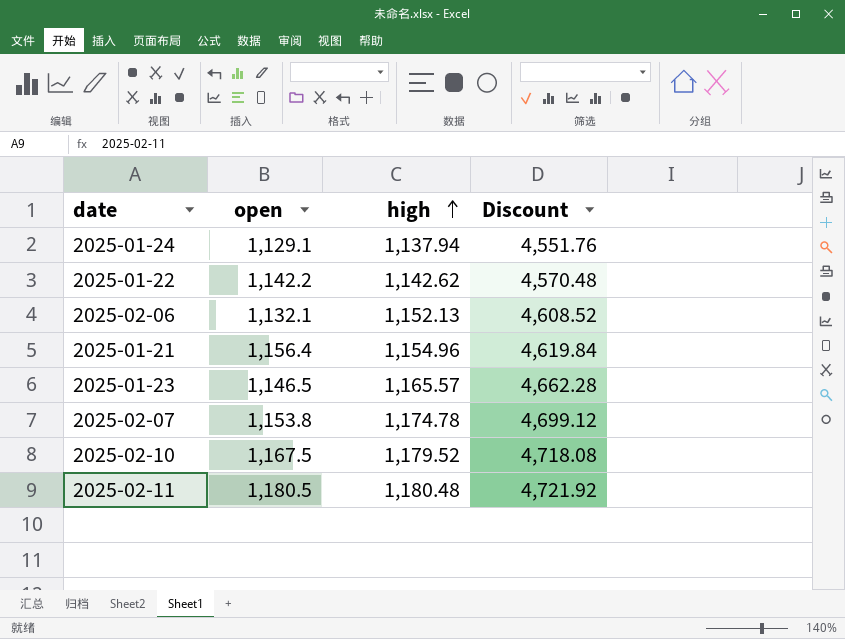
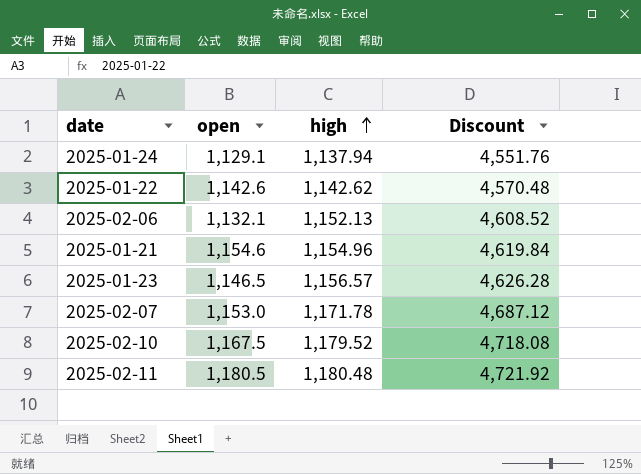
2025-01-22 | open: 1,142.2 -> 1,142.6
2025-01-21 | open: 1,156.4 -> 1,154.6
2025-01-23 | high: 1,165.57 -> 1,156.57
2025-01-23 | Discount: 4,662.28 -> 4,626.28
2025-02-07 | open: 1,153.8 -> 1,153.0
2025-02-07 | high: 1,174.78 -> 1,171.78
2025-02-07 | Discount: 4,699.12 -> 4,687.12

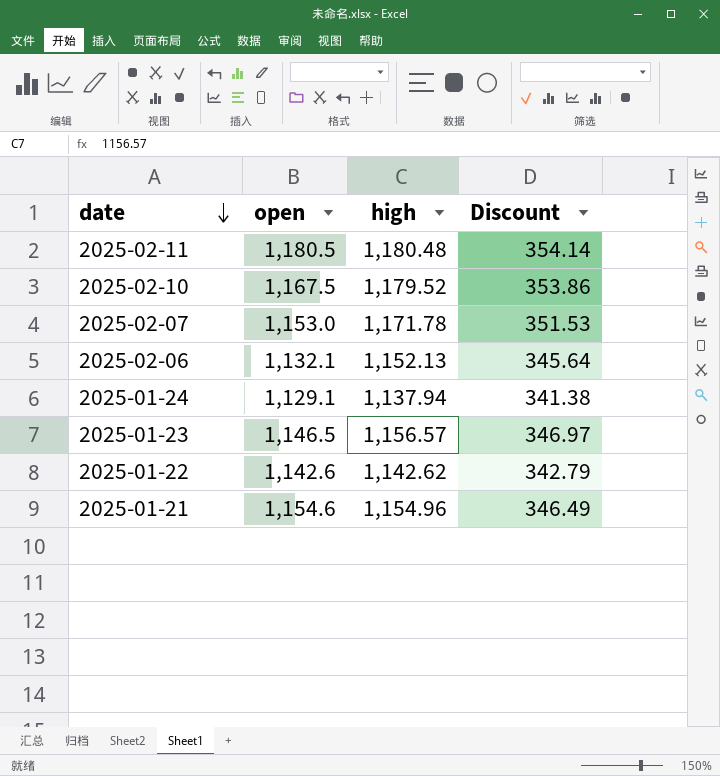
row order: high ascending -> date descending
column Discount | formula: [high] * 4 -> [high] * 0.3

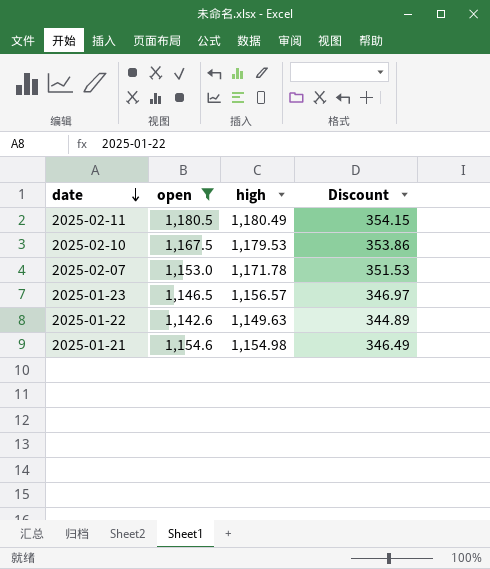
filter: none -> open >= 1,142.6
2025-02-11 | high: 1,180.48 -> 1,180.49
2025-02-11 | Discount: 354.14 -> 354.15
2025-02-10 | high: 1,179.52 -> 1,179.53
2025-01-22 | high: 1,142.62 -> 1,149.63
2025-01-22 | Discount: 342.79 -> 344.89
2025-01-21 | high: 1,154.96 -> 1,154.98

